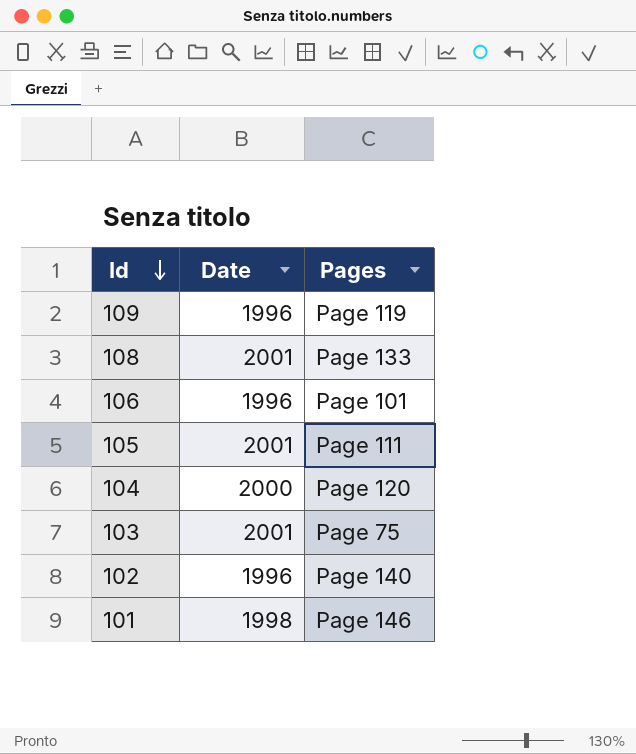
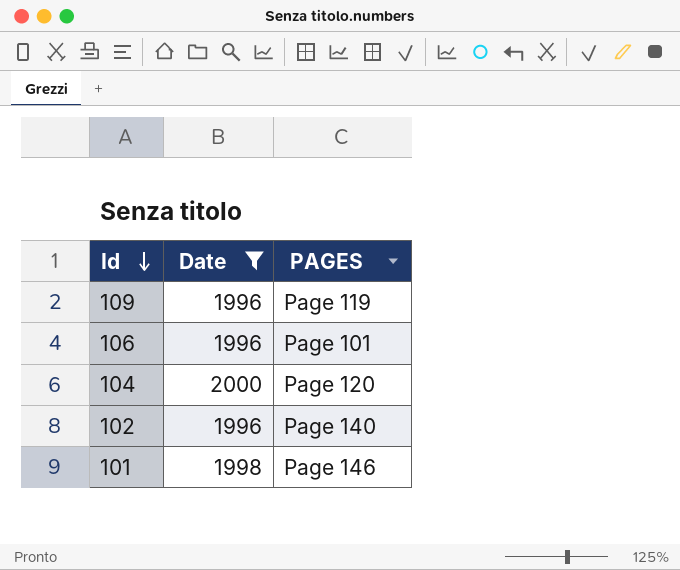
filter: none -> Date != 2001
column name: Pages -> PAGES

